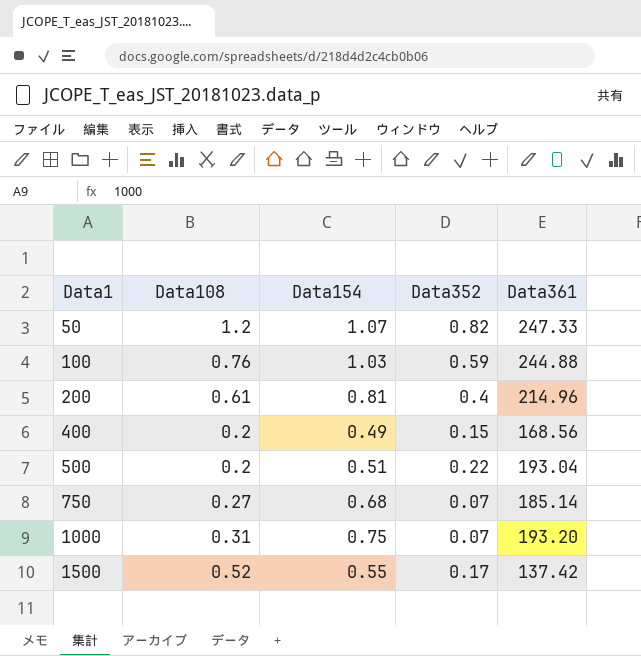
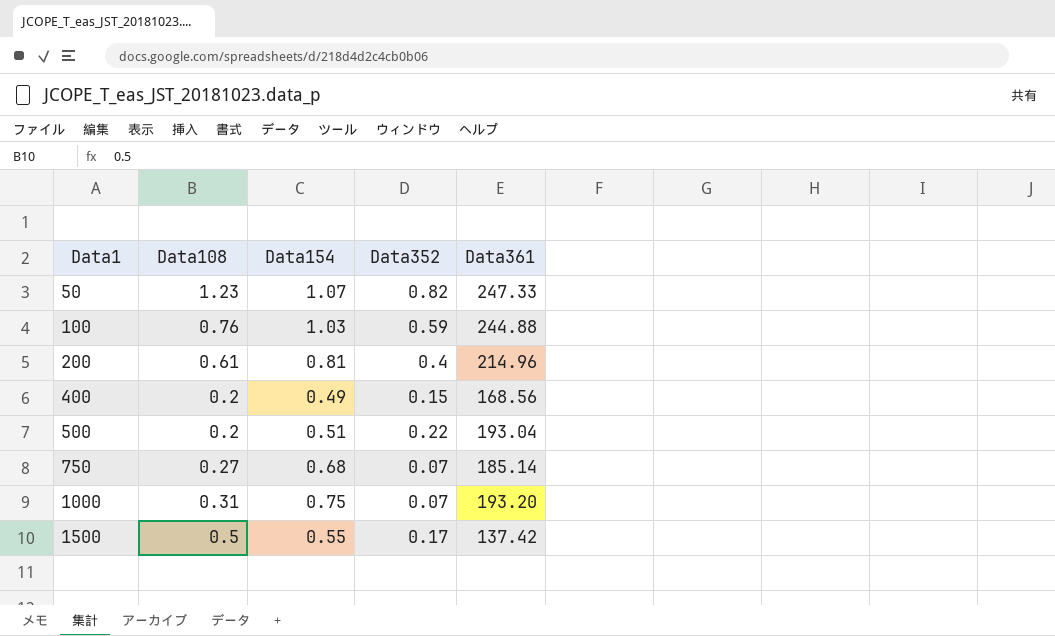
50 | Data108: 1.2 -> 1.23
1500 | Data108: 0.52 -> 0.5

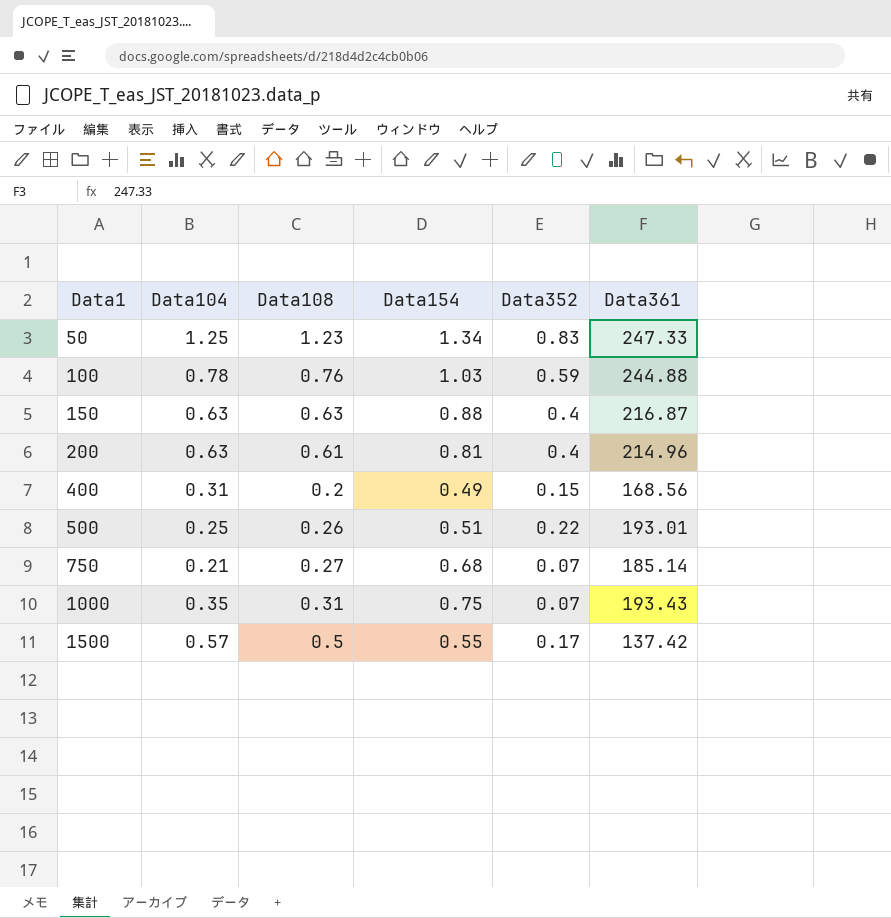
column Data104 | position: none -> 2
50 | Data154: 1.07 -> 1.34
50 | Data352: 0.82 -> 0.83
row 150: none -> 0.63 | 0.63 | 0.88 | 0.4 | 216.87
500 | Data108: 0.2 -> 0.26
500 | Data361: 193.04 -> 193.01
1000 | Data361: 193.20 -> 193.43

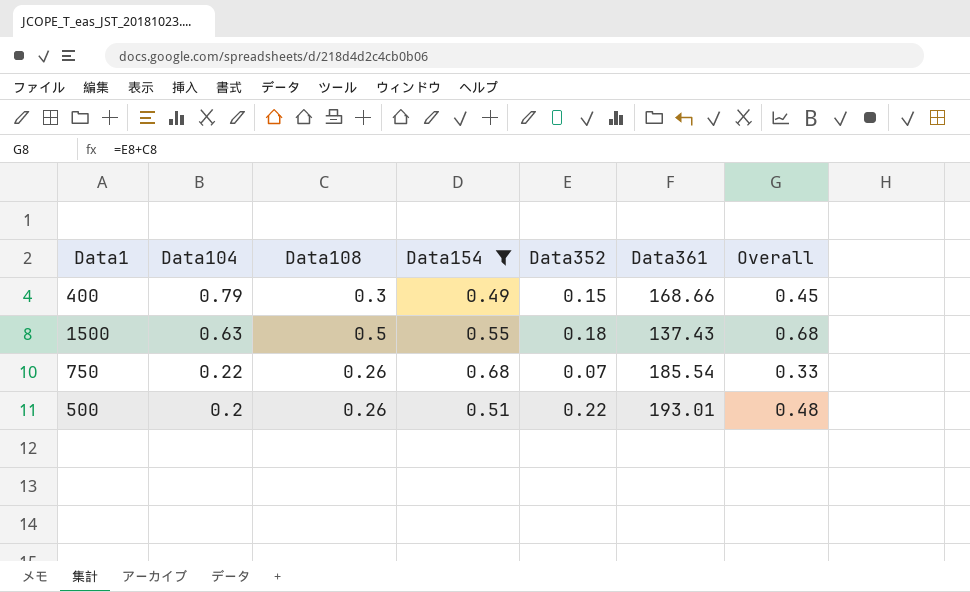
filter: none -> Data154 <= 0.68
row order: Data1 ascending -> Data104 descending
column Overall | formula: none -> [Data108] + [Data352]
400 | Data104: 0.31 -> 0.79
400 | Data108: 0.2 -> 0.3
400 | Data361: 168.56 -> 168.66
1500 | Data104: 0.57 -> 0.63
1500 | Data352: 0.17 -> 0.18
1500 | Data361: 137.42 -> 137.43
750 | Data104: 0.21 -> 0.22
750 | Data108: 0.27 -> 0.26
750 | Data361: 185.14 -> 185.54
500 | Data104: 0.25 -> 0.2

